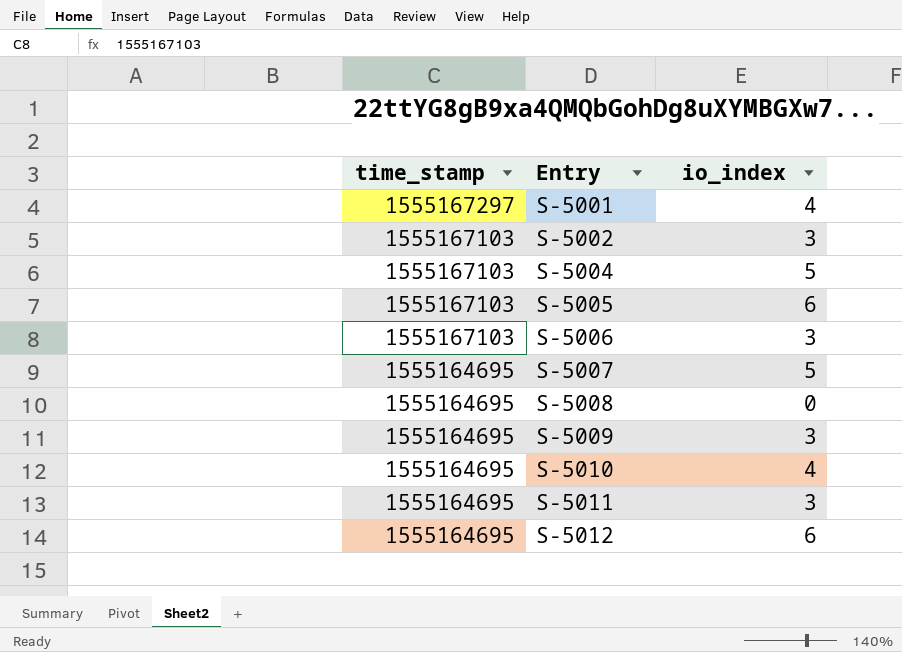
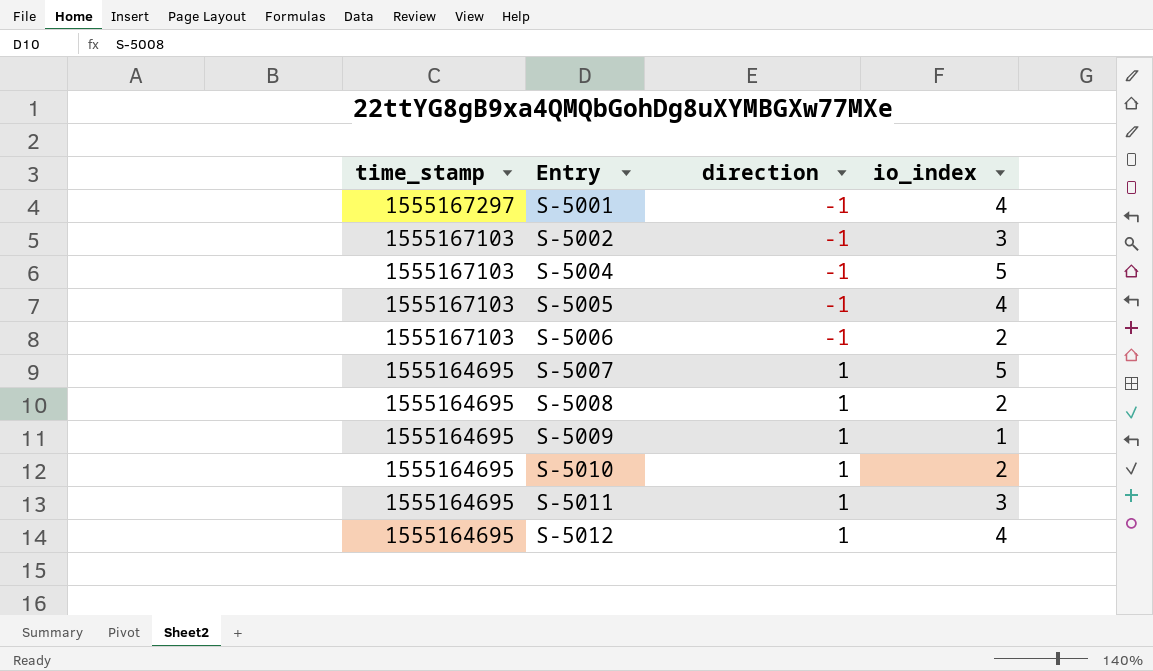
column direction | position: none -> 3
S-5005 | io_index: 6 -> 4
S-5006 | io_index: 3 -> 2
S-5008 | io_index: 0 -> 2
S-5009 | io_index: 3 -> 1
S-5010 | io_index: 4 -> 2
S-5012 | io_index: 6 -> 4

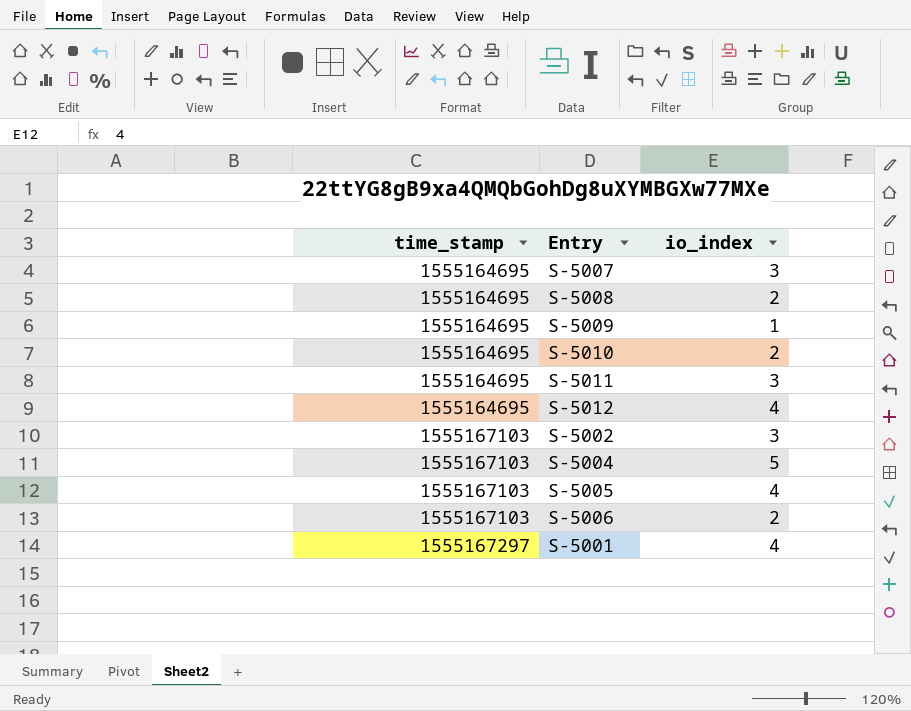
row order: time_stamp descending -> time_stamp ascending
column direction | position: 3 -> none
S-5007 | io_index: 5 -> 3

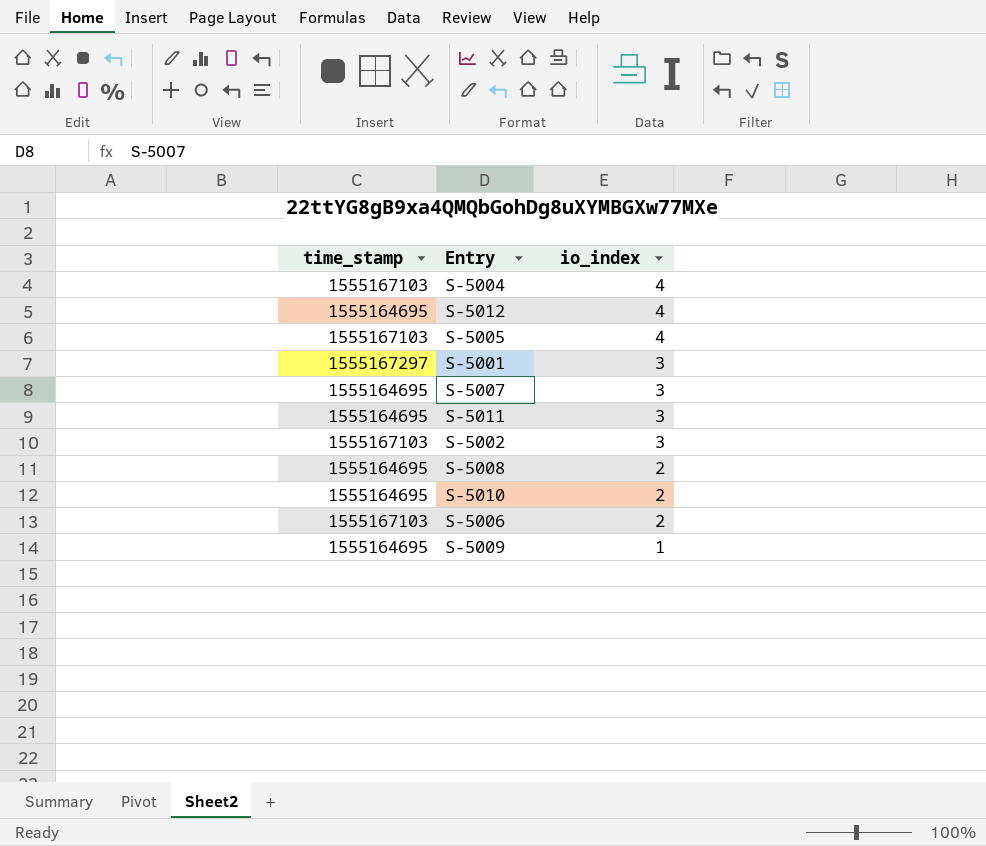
row order: time_stamp ascending -> io_index descending
S-5004 | io_index: 5 -> 4
S-5001 | io_index: 4 -> 3

